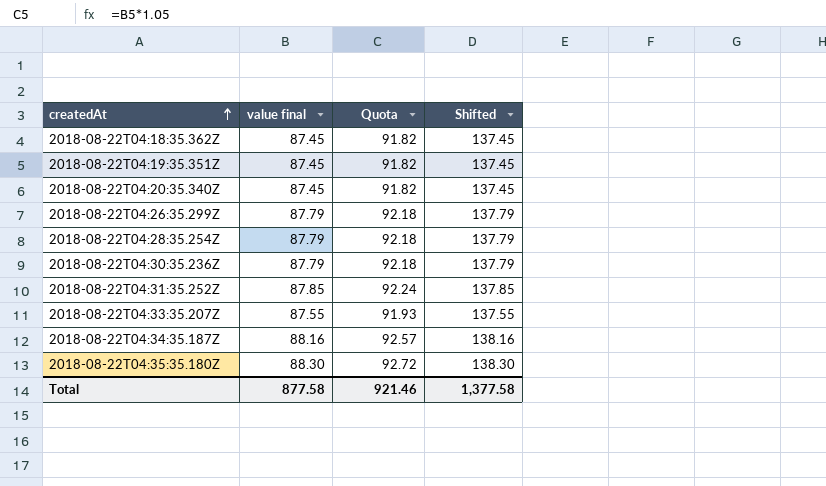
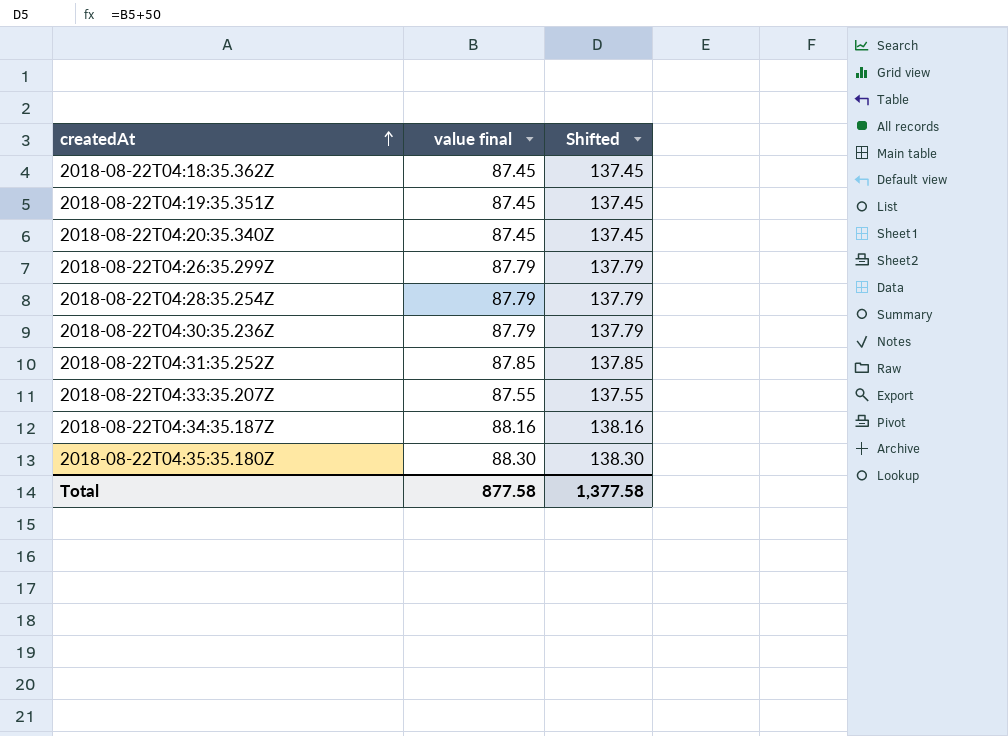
column Quota | formula: [value final] * 1.05 -> none

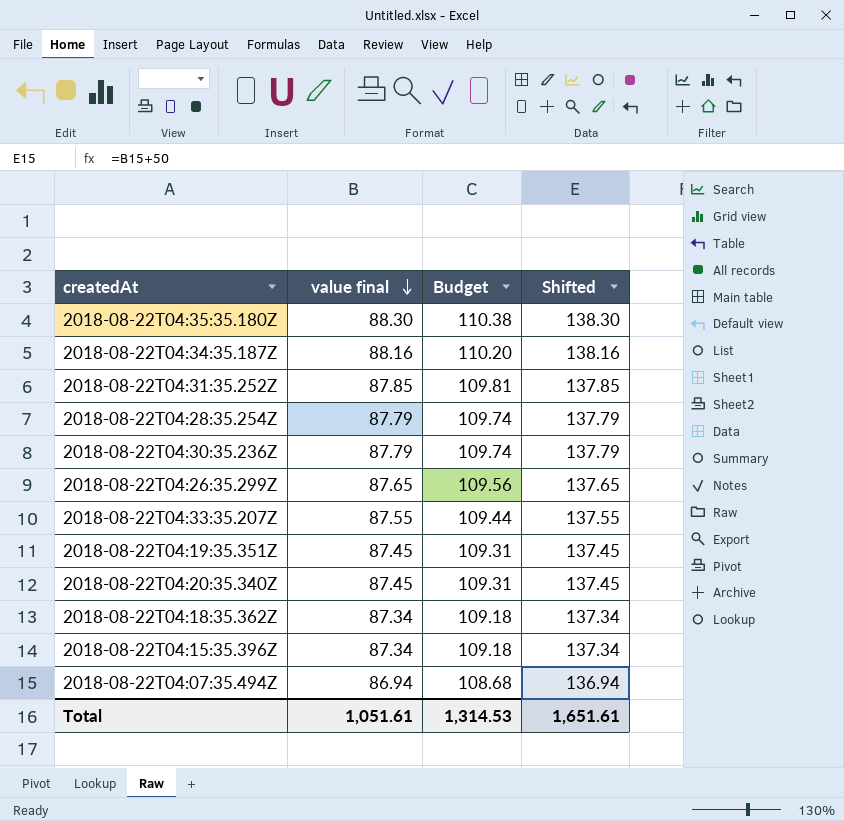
row order: createdAt ascending -> value final descending
column Budget | formula: none -> [value final] * 1.25
2018-08-22T04:26:35.299Z | value final: 87.79 -> 87.65
2018-08-22T04:26:35.299Z | Shifted: 137.79 -> 137.65
2018-08-22T04:18:35.362Z | value final: 87.45 -> 87.34
2018-08-22T04:18:35.362Z | Shifted: 137.45 -> 137.34
row 2018-08-22T04:15:35.396Z: none -> 87.34 | 109.18 | 137.34
row 2018-08-22T04:07:35.494Z: none -> 86.94 | 108.68 | 136.94
Total | value final: 877.58 -> 1,051.61
Total | Shifted: 1,377.58 -> 1,651.61

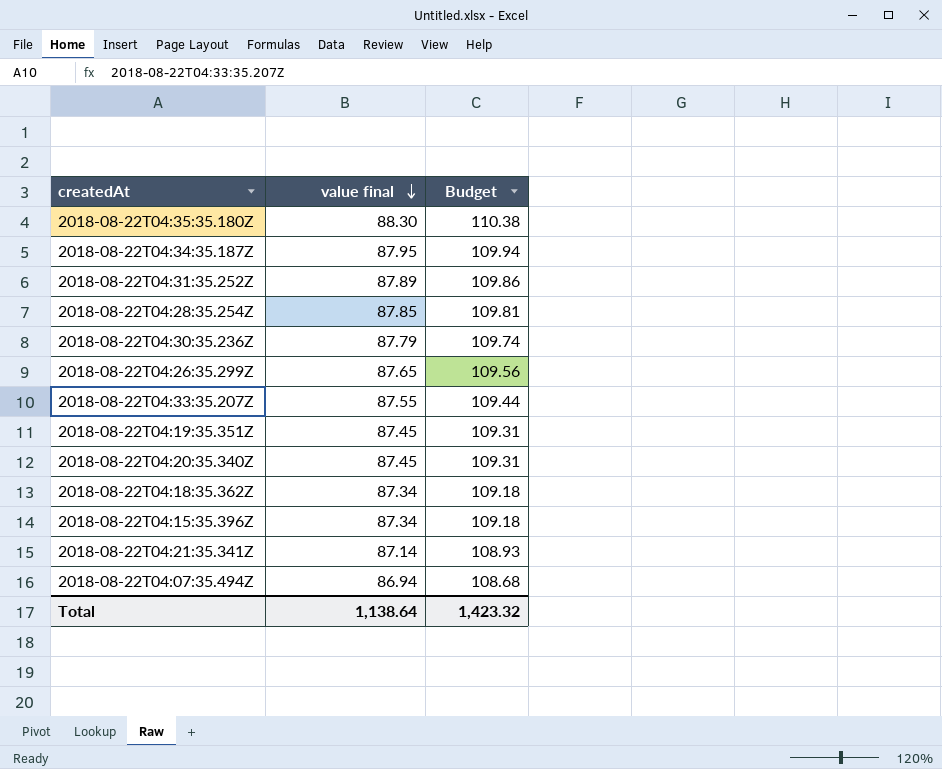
column Shifted | formula: [value final] + 50 -> none
2018-08-22T04:34:35.187Z | value final: 88.16 -> 87.95
2018-08-22T04:34:35.187Z | Budget: 110.20 -> 109.94
2018-08-22T04:31:35.252Z | value final: 87.85 -> 87.89
2018-08-22T04:31:35.252Z | Budget: 109.81 -> 109.86
2018-08-22T04:28:35.254Z | value final: 87.79 -> 87.85
2018-08-22T04:28:35.254Z | Budget: 109.74 -> 109.81
row 2018-08-22T04:21:35.341Z: none -> 87.14 | 108.93
Total | value final: 1,051.61 -> 1,138.64
Total | Budget: 1,314.53 -> 1,423.32

